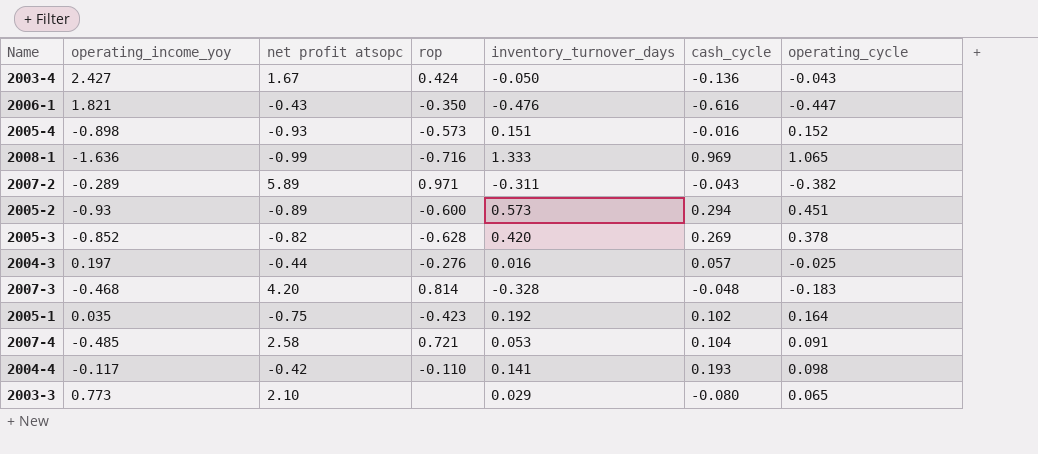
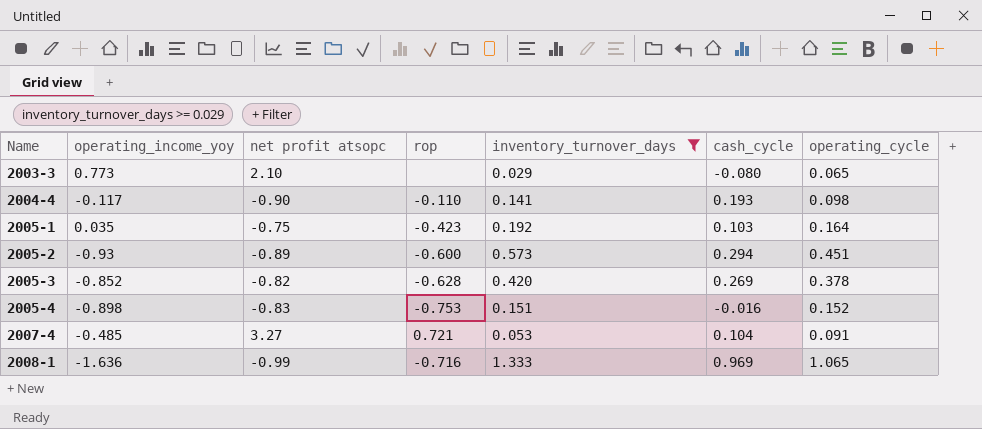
filter: none -> inventory_turnover_days >= 0.029
row order: none -> Name ascending
2004-4 | net profit atsopc: -0.42 -> -0.90
2005-1 | cash_cycle: 0.102 -> 0.103
2005-4 | net profit atsopc: -0.93 -> -0.83
2005-4 | rop: -0.573 -> -0.753
2007-4 | net profit atsopc: 2.58 -> 3.27

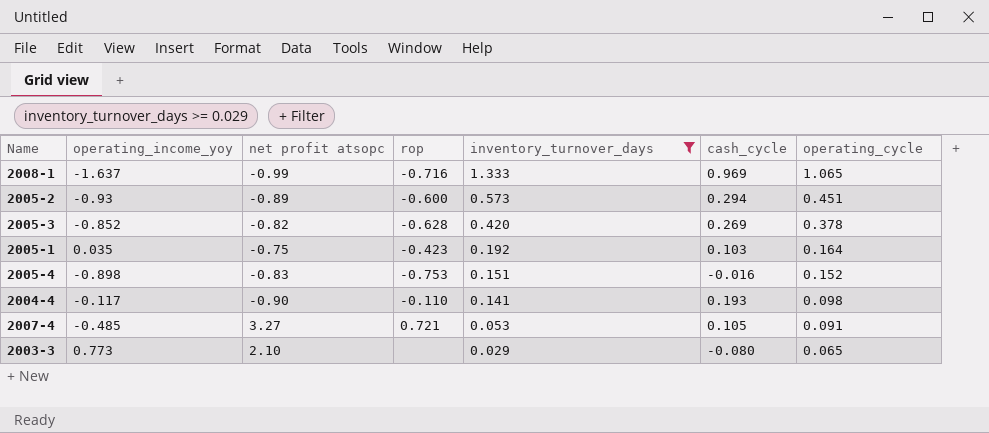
row order: Name ascending -> inventory_turnover_days descending
2008-1 | operating_income_yoy: -1.636 -> -1.637
2007-4 | cash_cycle: 0.104 -> 0.105

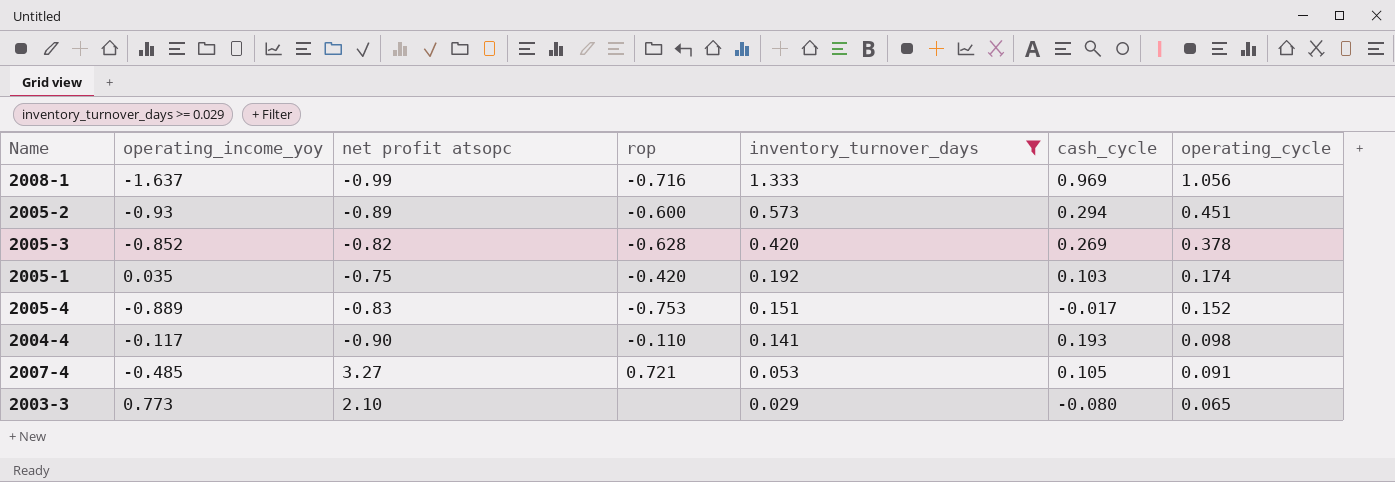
2008-1 | operating_cycle: 1.065 -> 1.056
2005-1 | rop: -0.423 -> -0.420
2005-1 | operating_cycle: 0.164 -> 0.174
2005-4 | operating_income_yoy: -0.898 -> -0.889
2005-4 | cash_cycle: -0.016 -> -0.017

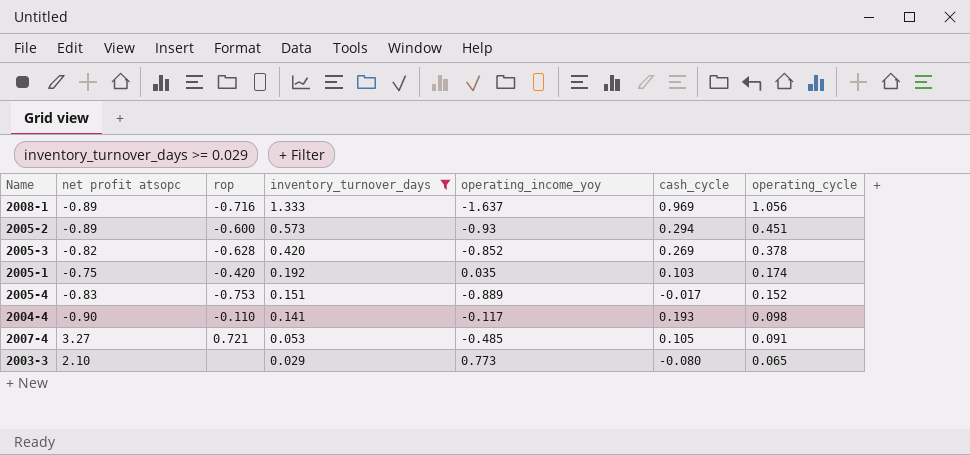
column operating_income_yoy | position: 2 -> 5
2008-1 | net profit atsopc: -0.99 -> -0.89

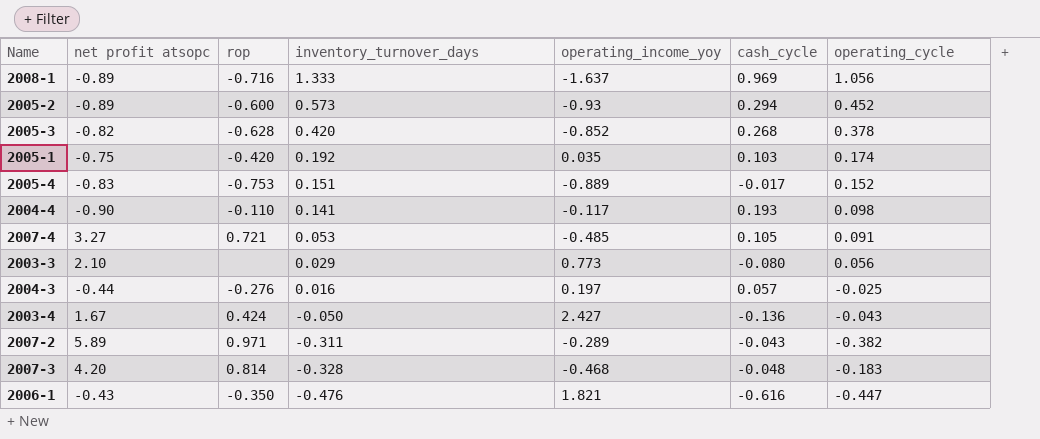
filter: inventory_turnover_days >= 0.029 -> none
2005-2 | operating_cycle: 0.451 -> 0.452
2005-3 | cash_cycle: 0.269 -> 0.268
2003-3 | operating_cycle: 0.065 -> 0.056

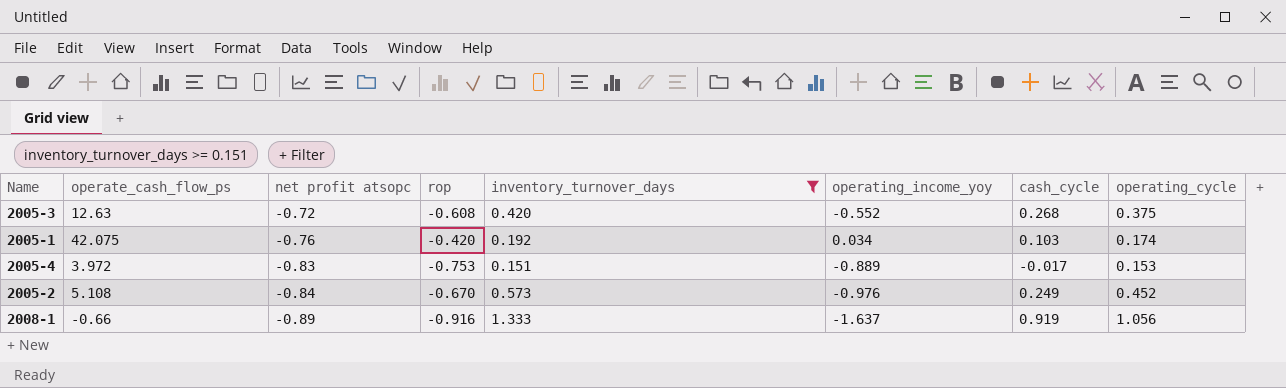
filter: none -> inventory_turnover_days >= 0.151
row order: inventory_turnover_days descending -> net profit atsopc descending
column operate_cash_flow_ps | position: none -> 2
2005-3 | net profit atsopc: -0.82 -> -0.72
2005-3 | rop: -0.628 -> -0.608
2005-3 | operating_income_yoy: -0.852 -> -0.552
2005-3 | operating_cycle: 0.378 -> 0.375
2005-1 | net profit atsopc: -0.75 -> -0.76
2005-1 | operating_income_yoy: 0.035 -> 0.034
2005-4 | operating_cycle: 0.152 -> 0.153
2005-2 | net profit atsopc: -0.89 -> -0.84
2005-2 | rop: -0.600 -> -0.670
2005-2 | operating_income_yoy: -0.93 -> -0.976
2005-2 | cash_cycle: 0.294 -> 0.249
2008-1 | rop: -0.716 -> -0.916
2008-1 | cash_cycle: 0.969 -> 0.919

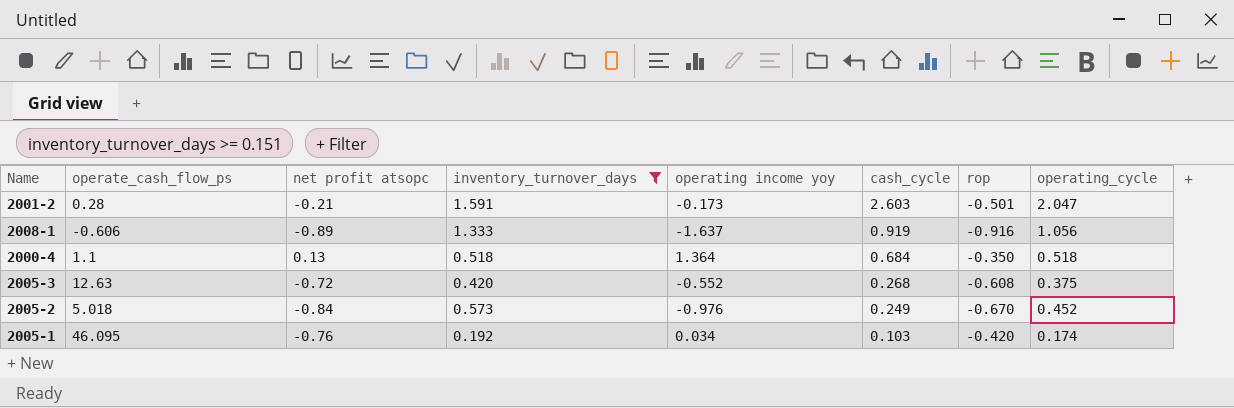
row order: net profit atsopc descending -> cash_cycle descending
column name: operating_income_yoy -> operating income yoy
column rop | position: 4 -> 7
row 2005-4: 3.972 | -0.83 | -0.753 | 0.151 | -0.889 | -0.017 | 0.153 -> none
row 2001-2: none -> 0.28 | -0.21 | 1.591 | -0.173 | 2.603 | -0.501 | 2.047
2008-1 | operate_cash_flow_ps: -0.66 -> -0.606
row 2000-4: none -> 1.1 | 0.13 | 0.518 | 1.364 | 0.684 | -0.350 | 0.518
2005-2 | operate_cash_flow_ps: 5.108 -> 5.018
2005-1 | operate_cash_flow_ps: 42.075 -> 46.095

